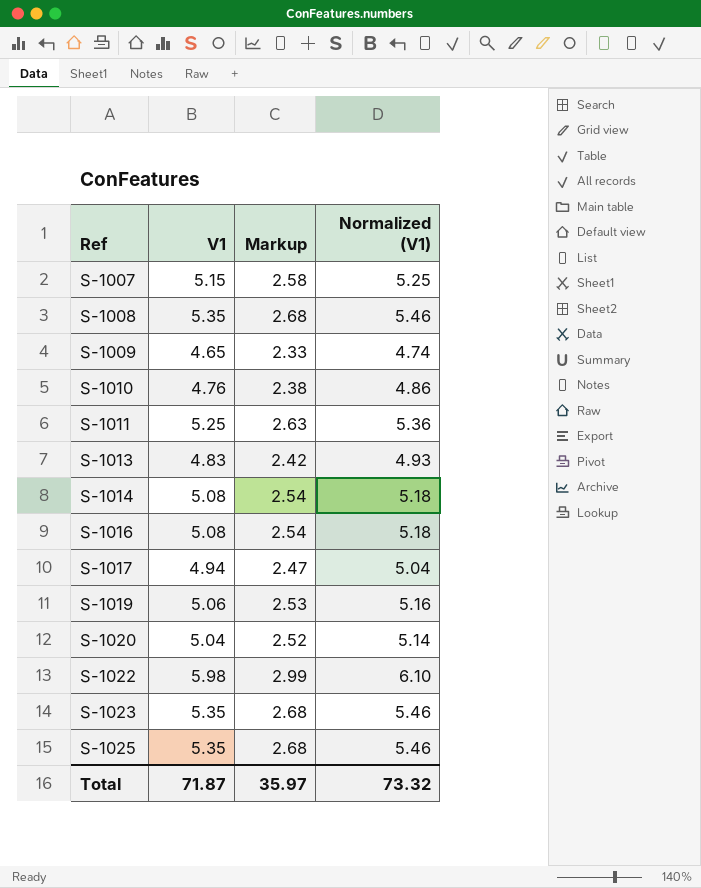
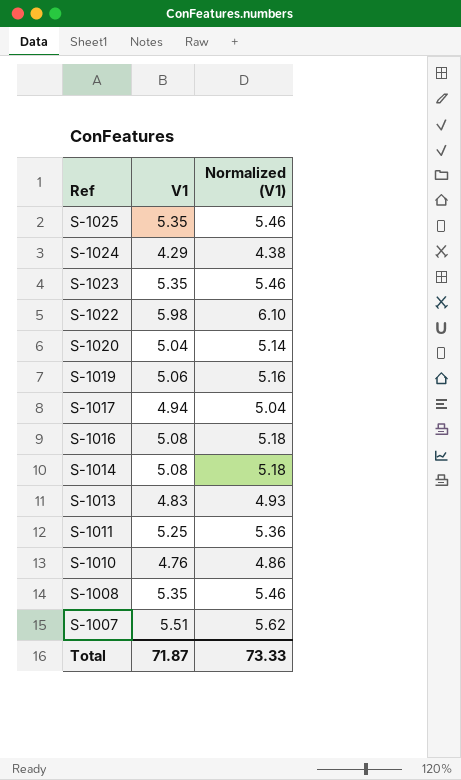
row order: Ref ascending -> Ref descending
column Markup | formula: [V1] * 0.5 -> none
row S-1009: 4.65 | 2.33 | 4.74 -> none
row S-1024: none -> 4.29 | 4.38
S-1007 | V1: 5.15 -> 5.51
S-1007 | Normalized (V1): 5.25 -> 5.62
Total | Normalized (V1): 73.32 -> 73.33

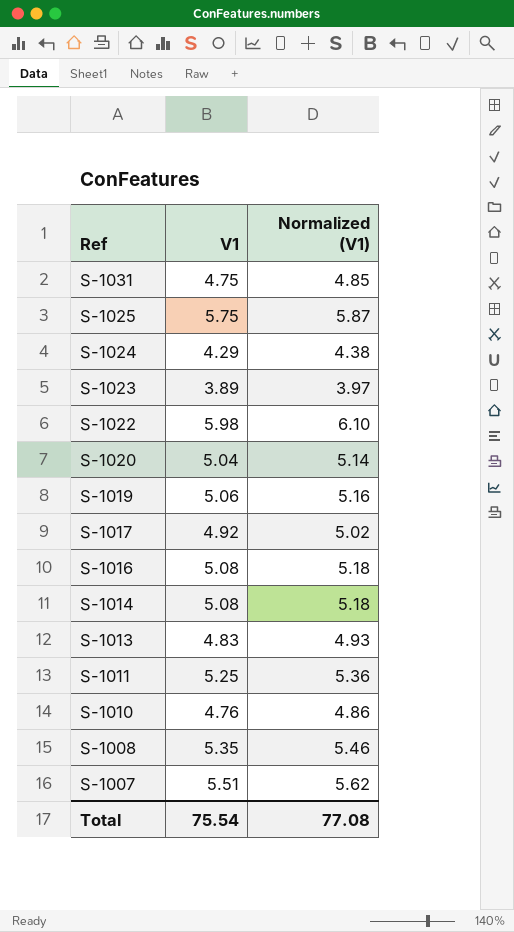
row S-1031: none -> 4.75 | 4.85
S-1025 | V1: 5.35 -> 5.75
S-1025 | Normalized (V1): 5.46 -> 5.87
S-1023 | V1: 5.35 -> 3.89
S-1023 | Normalized (V1): 5.46 -> 3.97
S-1017 | V1: 4.94 -> 4.92
S-1017 | Normalized (V1): 5.04 -> 5.02
Total | V1: 71.87 -> 75.54
Total | Normalized (V1): 73.33 -> 77.08

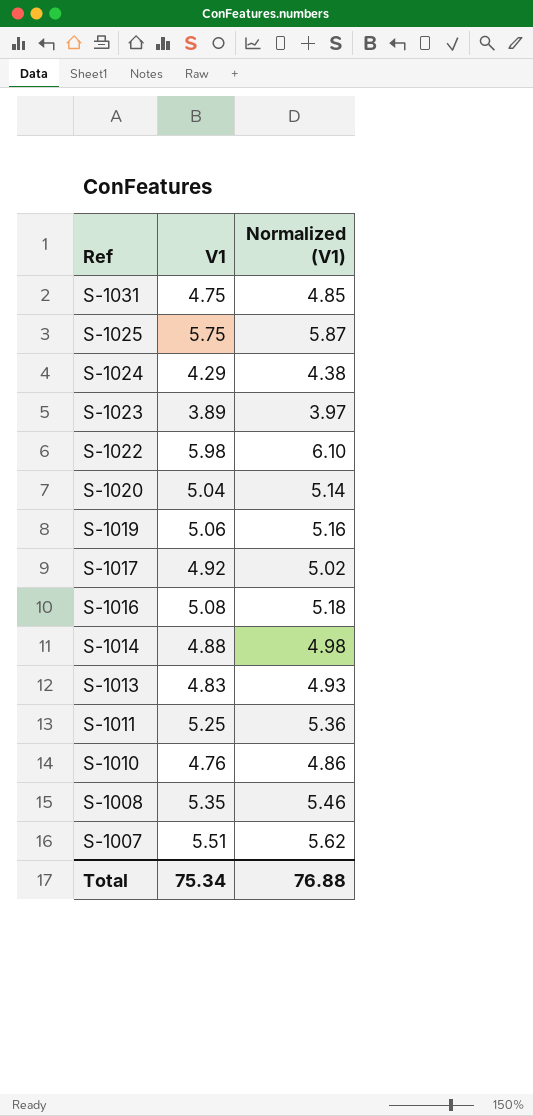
S-1014 | V1: 5.08 -> 4.88
S-1014 | Normalized (V1): 5.18 -> 4.98
Total | V1: 75.54 -> 75.34
Total | Normalized (V1): 77.08 -> 76.88

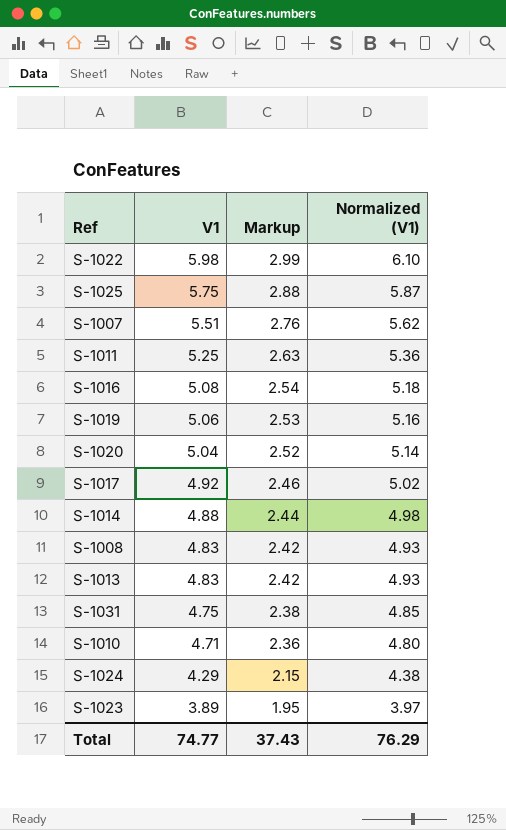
row order: Ref descending -> V1 descending
column Markup | formula: none -> [V1] * 0.5
S-1008 | V1: 5.35 -> 4.83
S-1008 | Normalized (V1): 5.46 -> 4.93
S-1010 | V1: 4.76 -> 4.71
S-1010 | Normalized (V1): 4.86 -> 4.80
Total | V1: 75.34 -> 74.77
Total | Normalized (V1): 76.88 -> 76.29

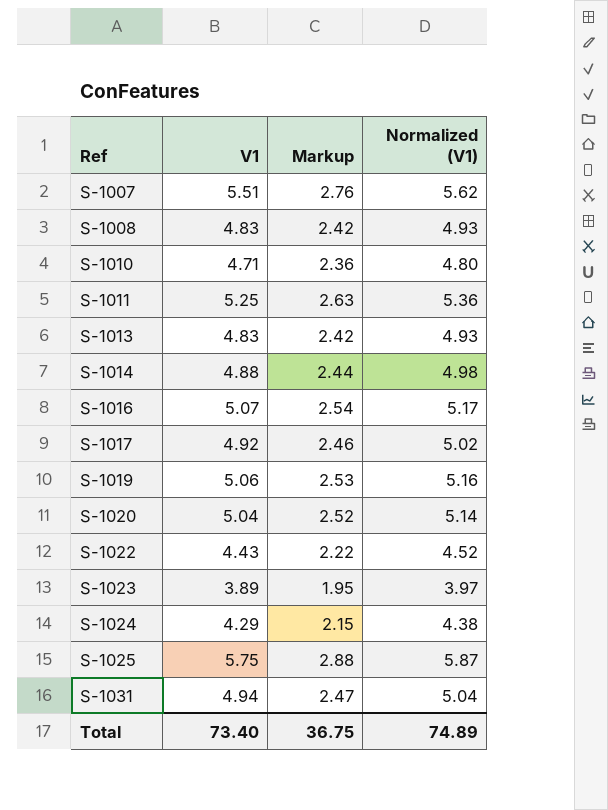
row order: V1 descending -> Ref ascending
S-1016 | V1: 5.08 -> 5.07
S-1016 | Normalized (V1): 5.18 -> 5.17
S-1022 | V1: 5.98 -> 4.43
S-1022 | Markup: 2.99 -> 2.22
S-1022 | Normalized (V1): 6.10 -> 4.52
S-1031 | V1: 4.75 -> 4.94
S-1031 | Markup: 2.38 -> 2.47
S-1031 | Normalized (V1): 4.85 -> 5.04
Total | V1: 74.77 -> 73.40
Total | Markup: 37.43 -> 36.75
Total | Normalized (V1): 76.29 -> 74.89

